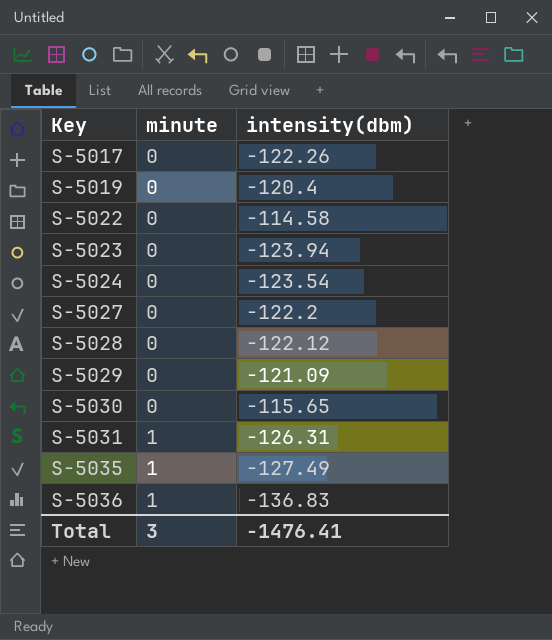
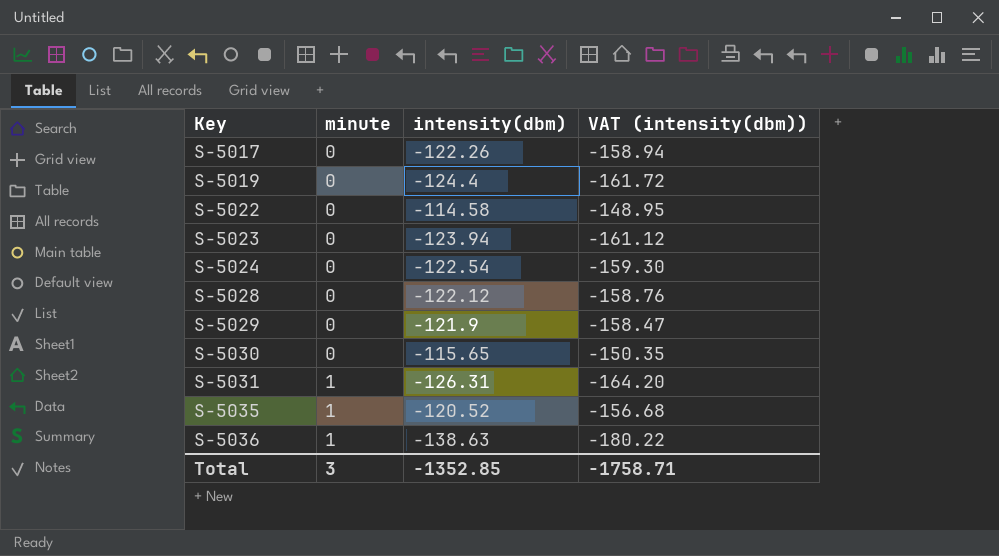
column VAT (intensity(dbm)) | formula: none -> [intensity(dbm)] * 1.3
row S-5027: 0 | -122.2 -> none
S-5019 | intensity(dbm): -120.4 -> -124.4
S-5024 | intensity(dbm): -123.54 -> -122.54
S-5029 | intensity(dbm): -121.09 -> -121.9
S-5035 | intensity(dbm): -127.49 -> -120.52
S-5036 | intensity(dbm): -136.83 -> -138.63
Total | intensity(dbm): -1476.41 -> -1352.85

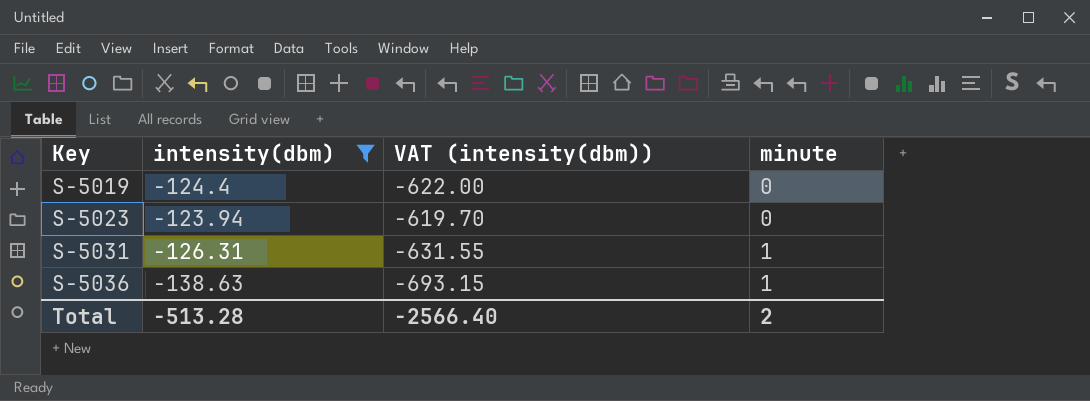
filter: none -> intensity(dbm) <= -123.94
column VAT (intensity(dbm)) | formula: [intensity(dbm)] * 1.3 -> [intensity(dbm)] * 5
column minute | position: 2 -> 4
Total | intensity(dbm): -1352.85 -> -513.28
Total | VAT (intensity(dbm)): -1758.71 -> -2566.40
Total | minute: 3 -> 2

